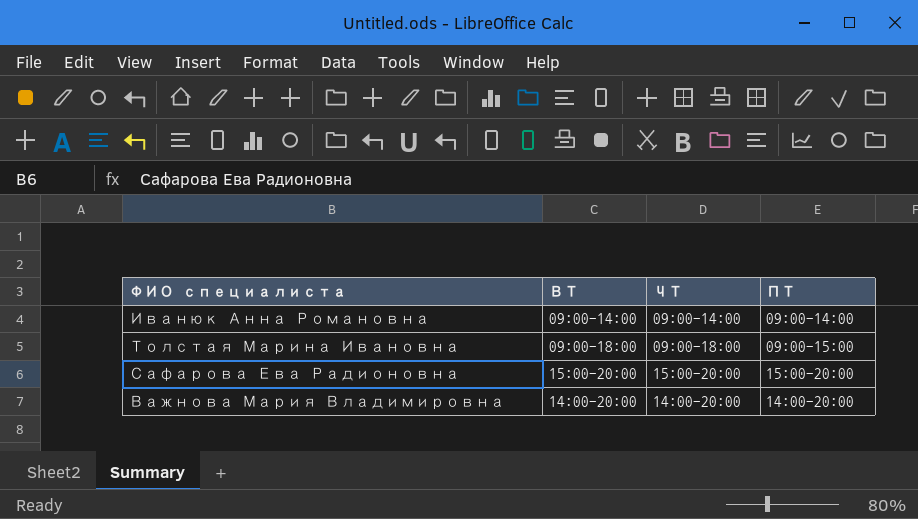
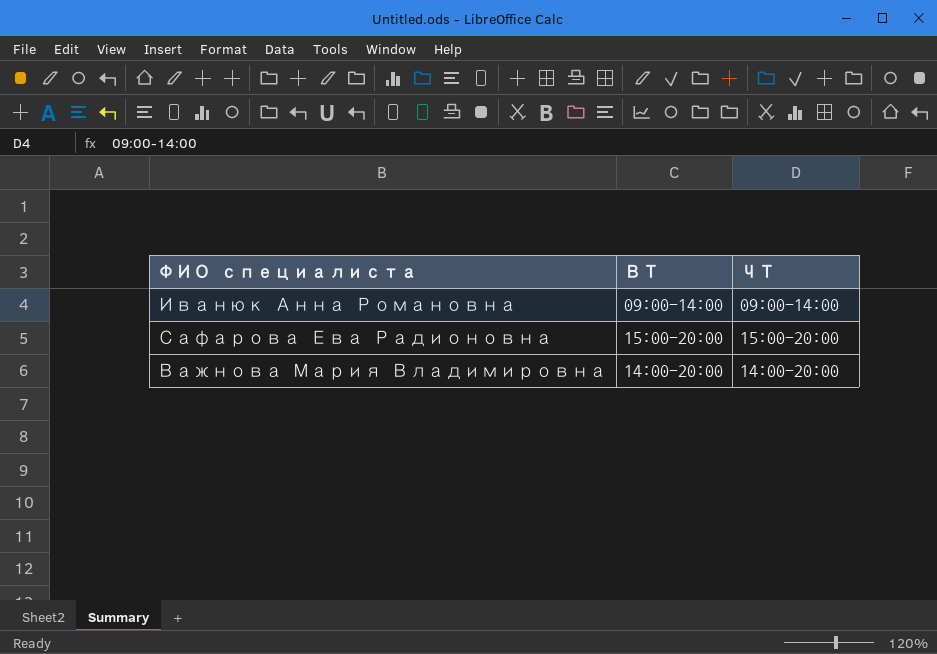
column ПТ | position: 4 -> none
row Толстая Марина Ивановна: 09:00-18:00 | 09:00-18:00 | 09:00-15:00 -> none

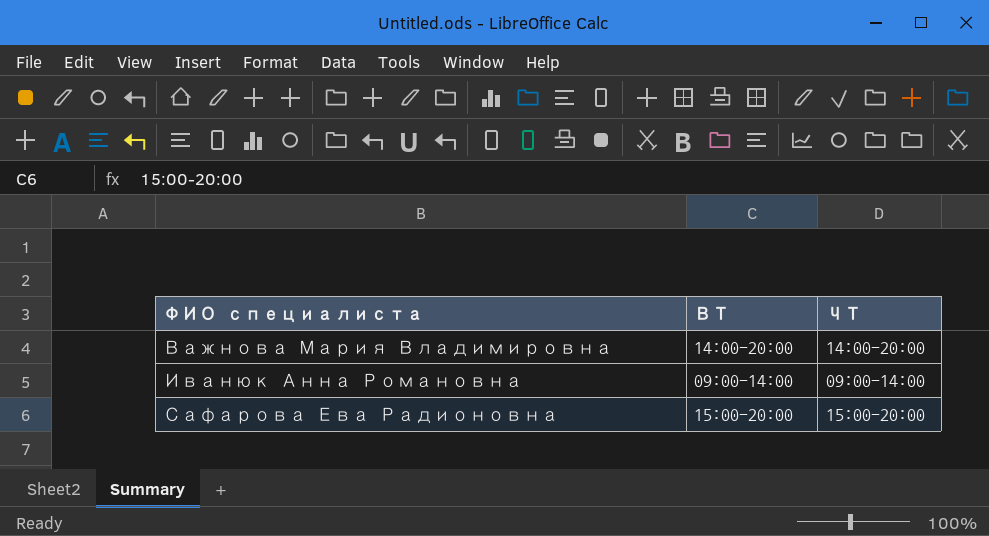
row order: none -> ФИО специалиста ascending

